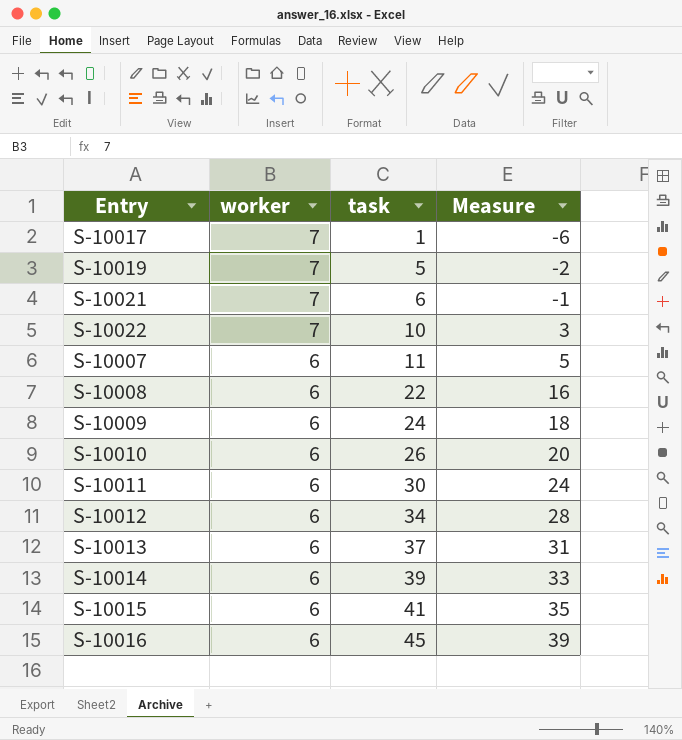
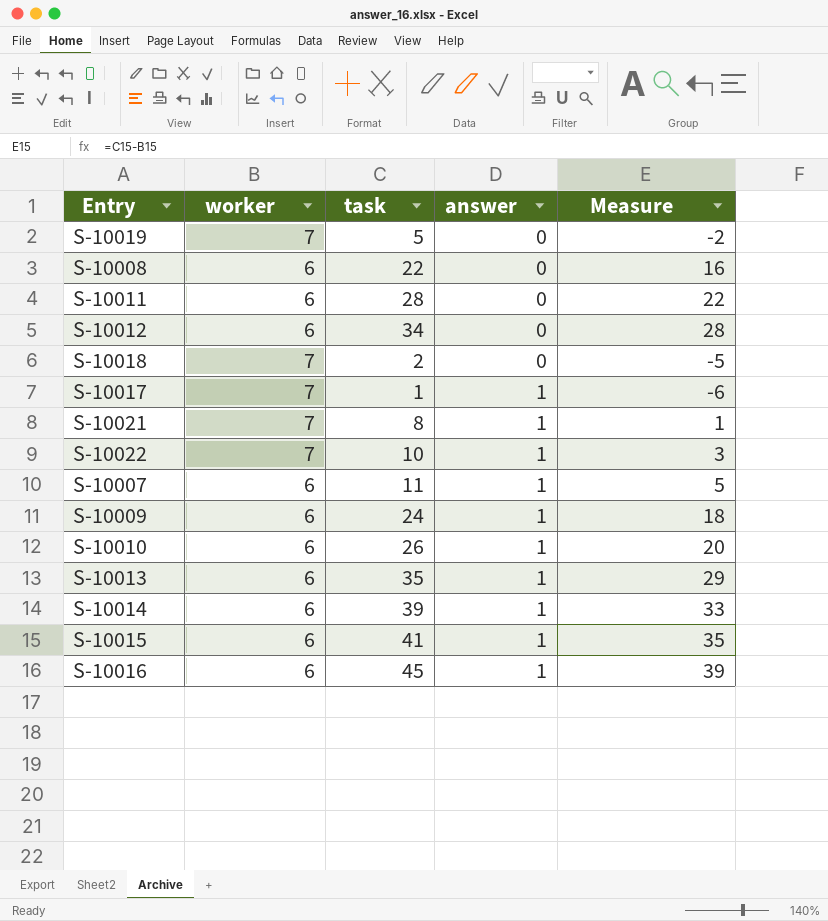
row order: worker descending -> answer ascending
column answer | position: none -> 4
S-10011 | task: 30 -> 28
S-10011 | Measure: 24 -> 22
row S-10018: none -> 7 | 2 | 0 | -5
S-10021 | task: 6 -> 8
S-10021 | Measure: -1 -> 1
S-10013 | task: 37 -> 35
S-10013 | Measure: 31 -> 29

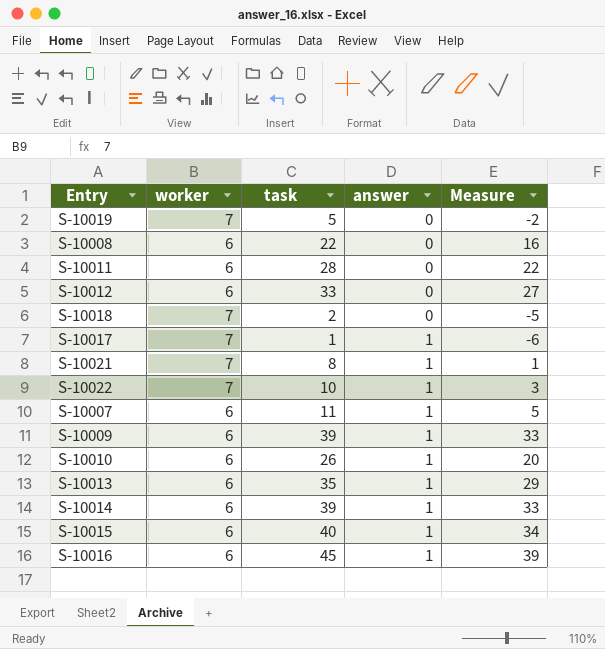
S-10012 | task: 34 -> 33
S-10012 | Measure: 28 -> 27
S-10009 | task: 24 -> 39
S-10009 | Measure: 18 -> 33
S-10015 | task: 41 -> 40
S-10015 | Measure: 35 -> 34

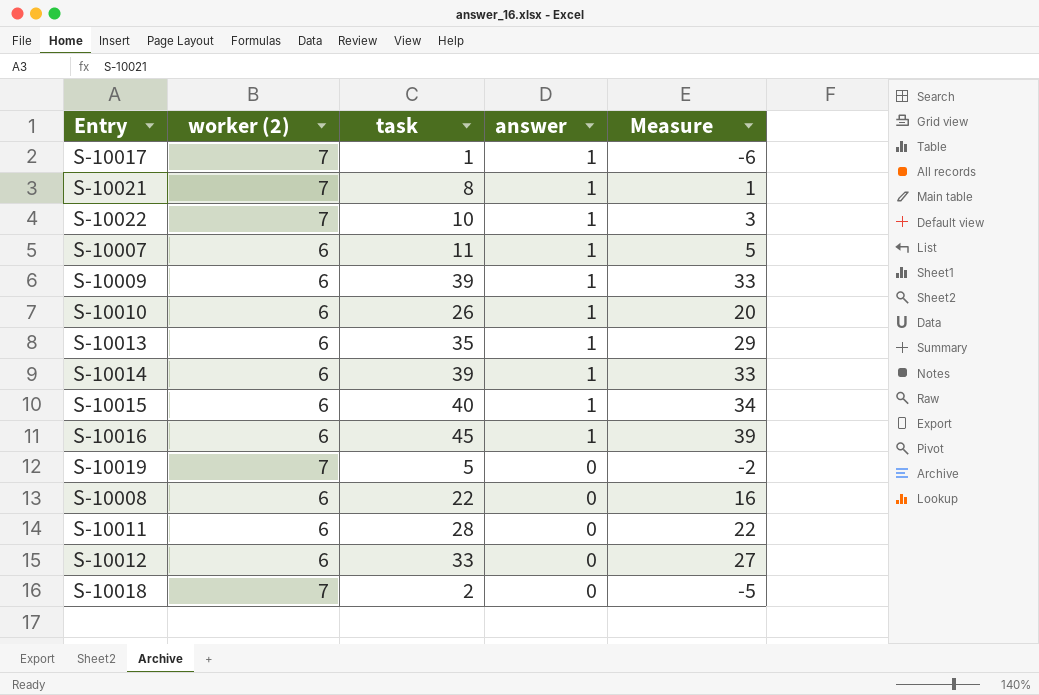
row order: answer ascending -> answer descending
column name: worker -> worker (2)

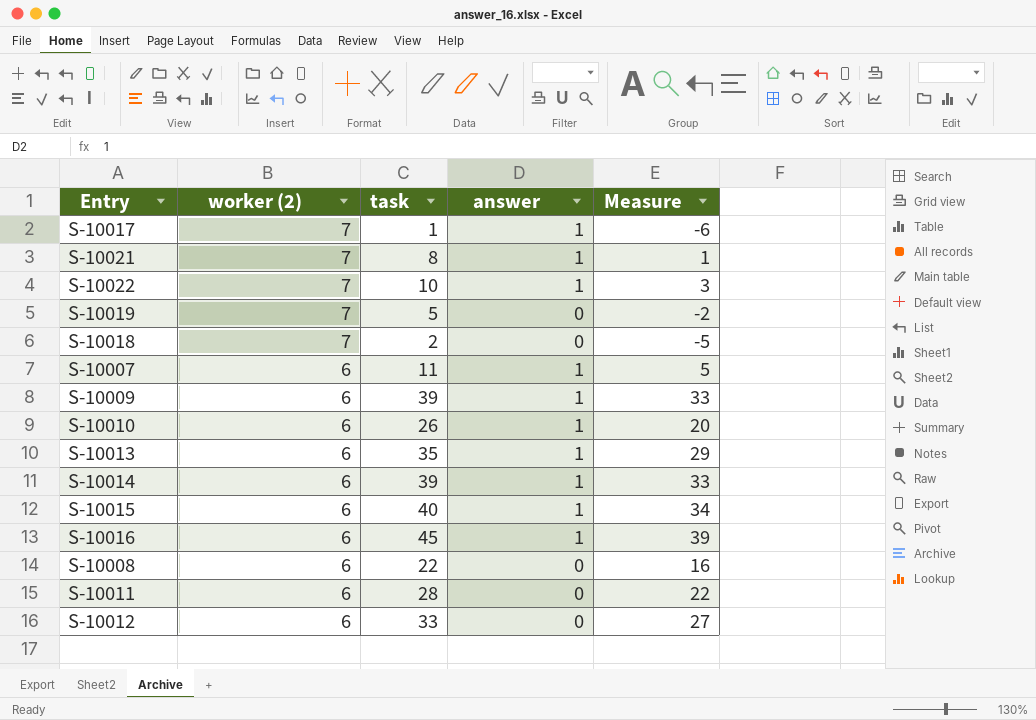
row order: answer descending -> worker (2) descending

